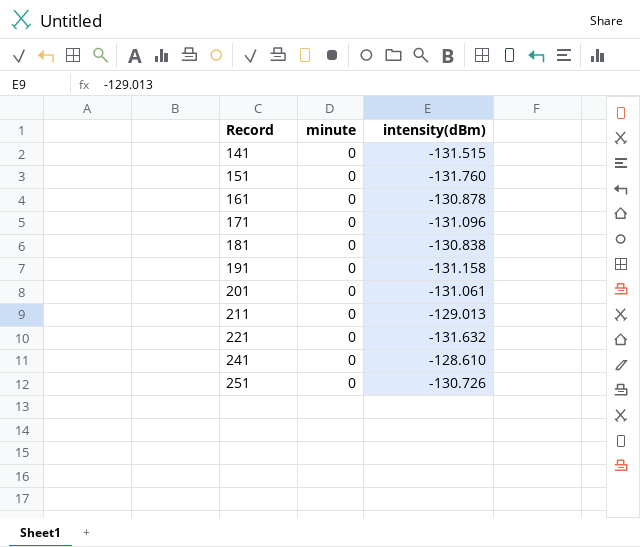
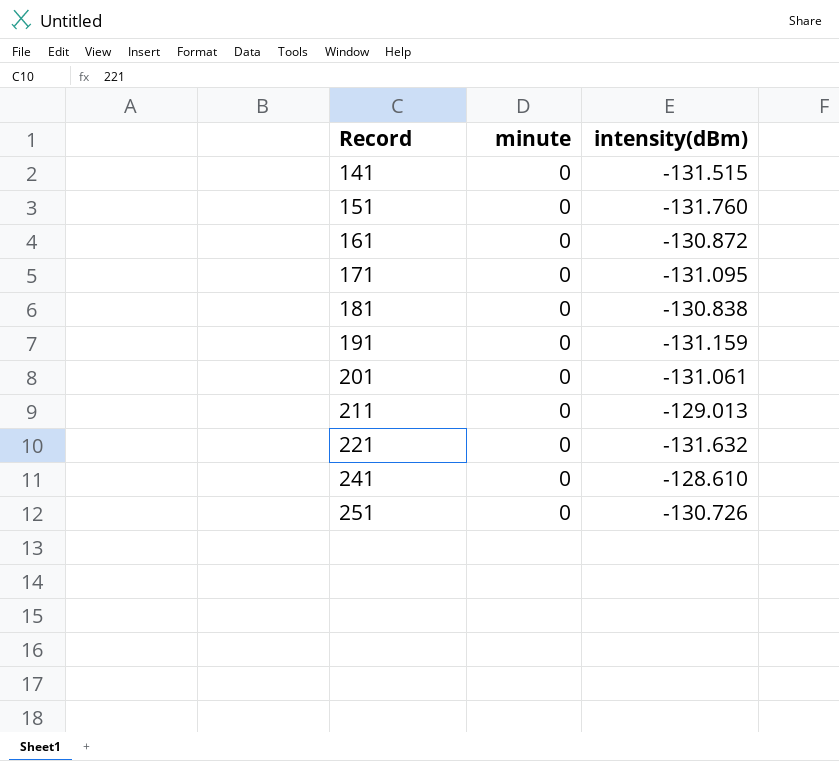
161 | intensity(dBm): -130.878 -> -130.872
171 | intensity(dBm): -131.096 -> -131.095
191 | intensity(dBm): -131.158 -> -131.159

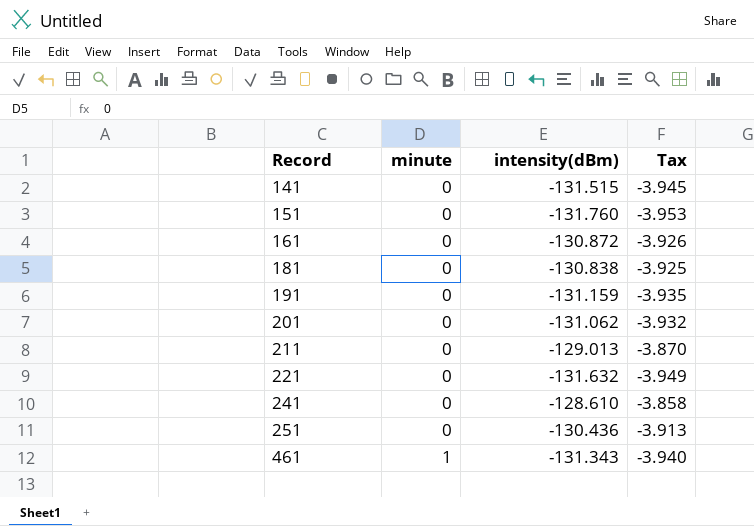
column Tax | formula: none -> [intensity(dBm)] * 0.03
row 171: 0 | -131.095 -> none
201 | intensity(dBm): -131.061 -> -131.062
251 | intensity(dBm): -130.726 -> -130.436
row 461: none -> 1 | -131.343 | -3.940

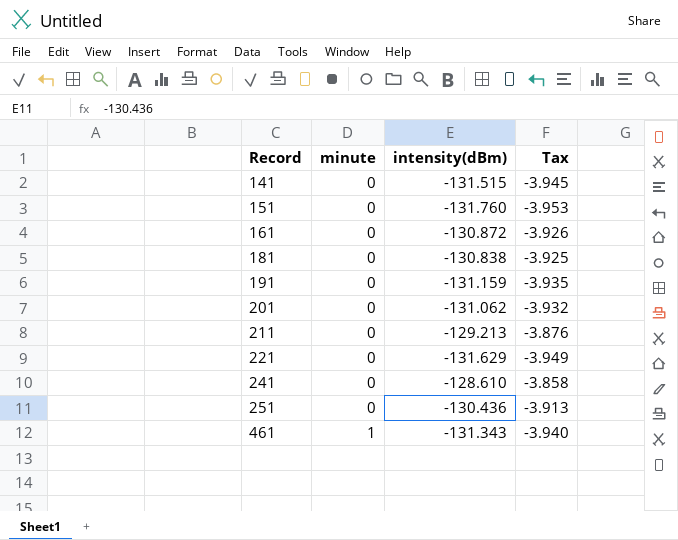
211 | intensity(dBm): -129.013 -> -129.213
211 | Tax: -3.870 -> -3.876
221 | intensity(dBm): -131.632 -> -131.629

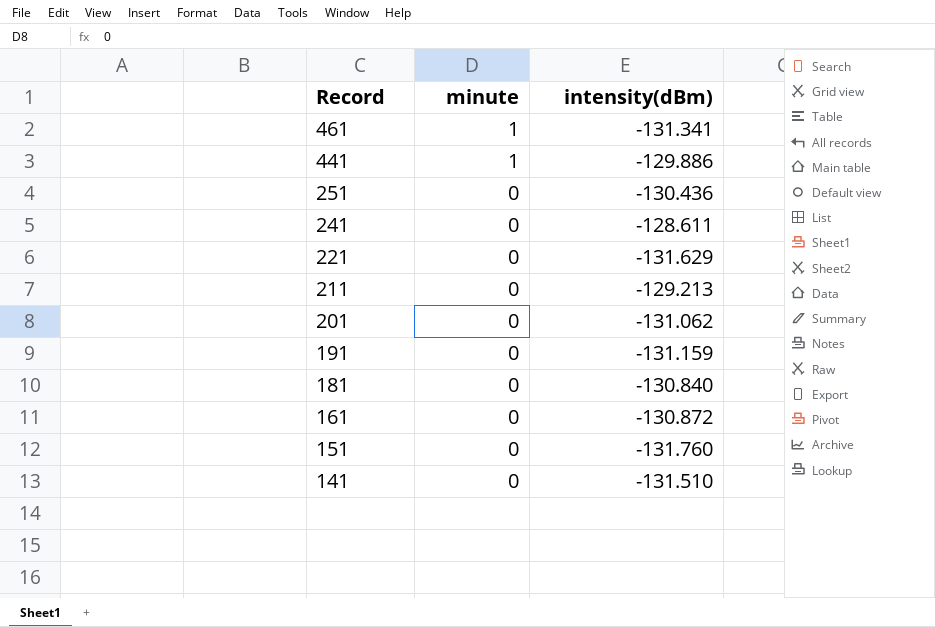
row order: Record ascending -> Record descending
column Tax | formula: [intensity(dBm)] * 0.03 -> none
461 | intensity(dBm): -131.343 -> -131.341
row 441: none -> 1 | -129.886
241 | intensity(dBm): -128.610 -> -128.611
181 | intensity(dBm): -130.838 -> -130.840
141 | intensity(dBm): -131.515 -> -131.510

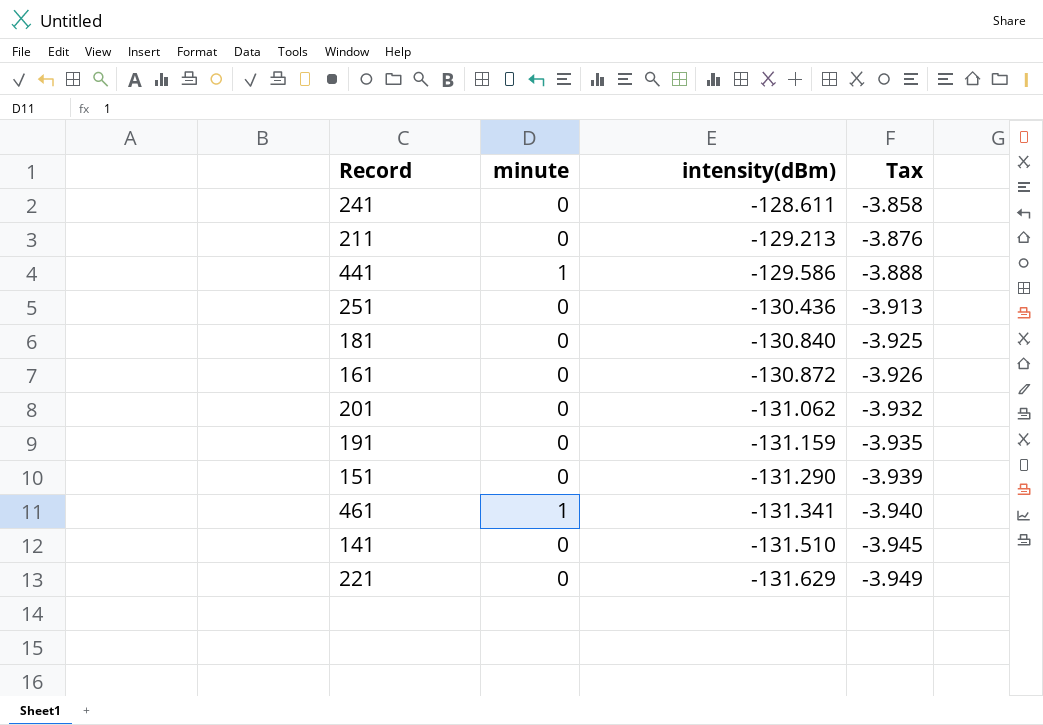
row order: Record descending -> intensity(dBm) descending
column Tax | formula: none -> [intensity(dBm)] * 0.03
441 | intensity(dBm): -129.886 -> -129.586
151 | intensity(dBm): -131.760 -> -131.290

